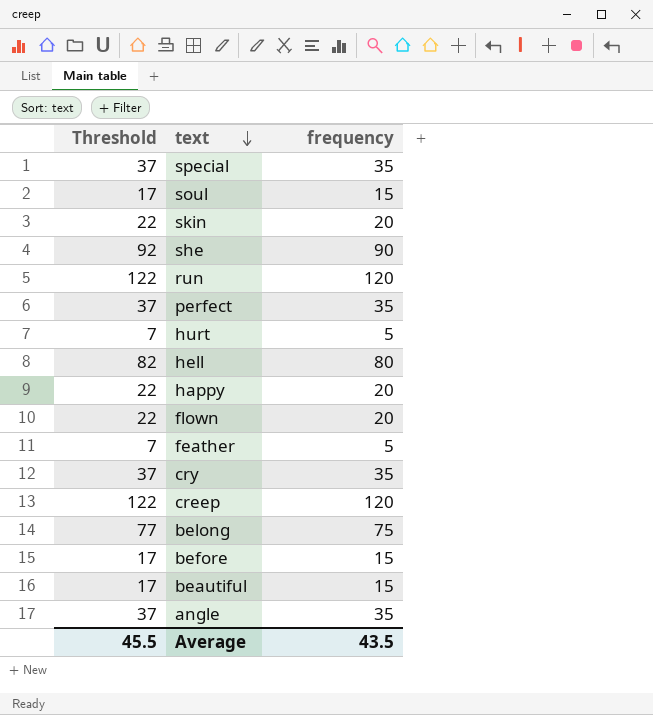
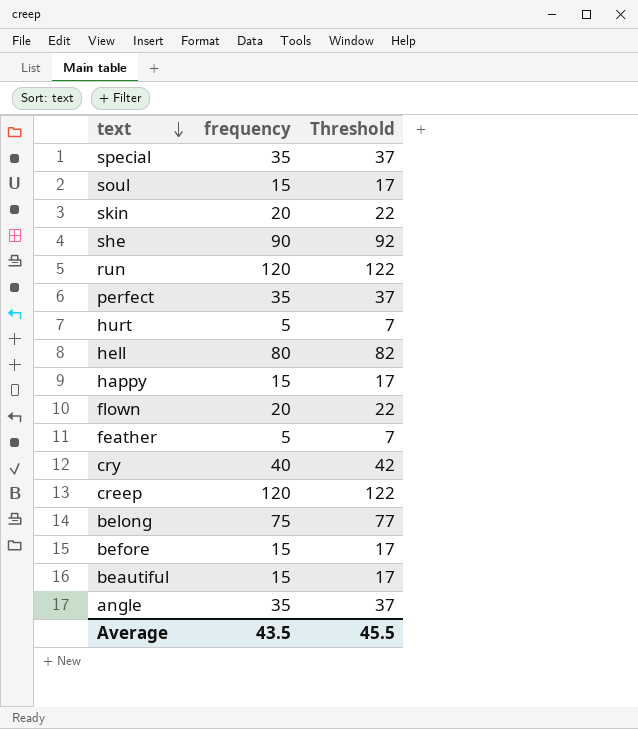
column Threshold | position: 1 -> 3
happy | frequency: 20 -> 15
happy | Threshold: 22 -> 17
cry | frequency: 35 -> 40
cry | Threshold: 37 -> 42

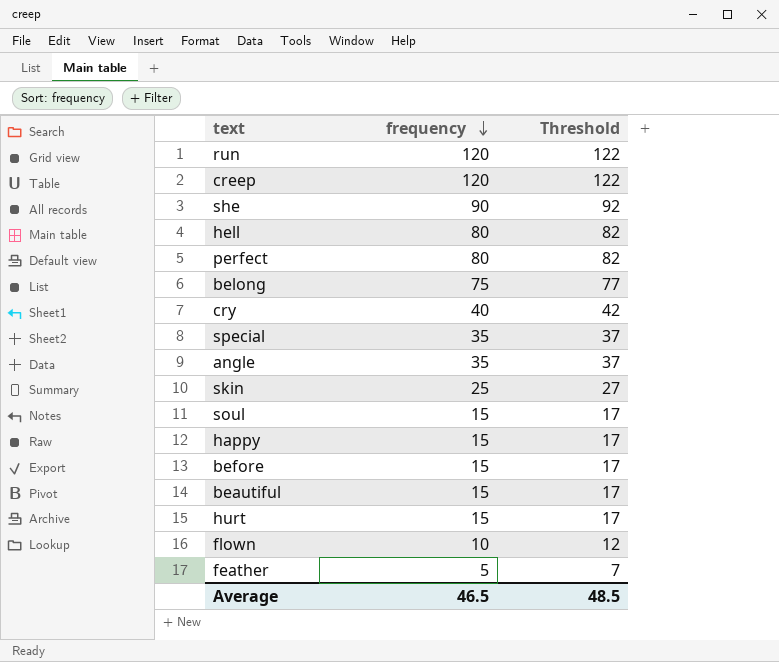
row order: text descending -> frequency descending
perfect | frequency: 35 -> 80
perfect | Threshold: 37 -> 82
skin | frequency: 20 -> 25
skin | Threshold: 22 -> 27
hurt | frequency: 5 -> 15
hurt | Threshold: 7 -> 17
flown | frequency: 20 -> 10
flown | Threshold: 22 -> 12
Average | frequency: 43.5 -> 46.5
Average | Threshold: 45.5 -> 48.5

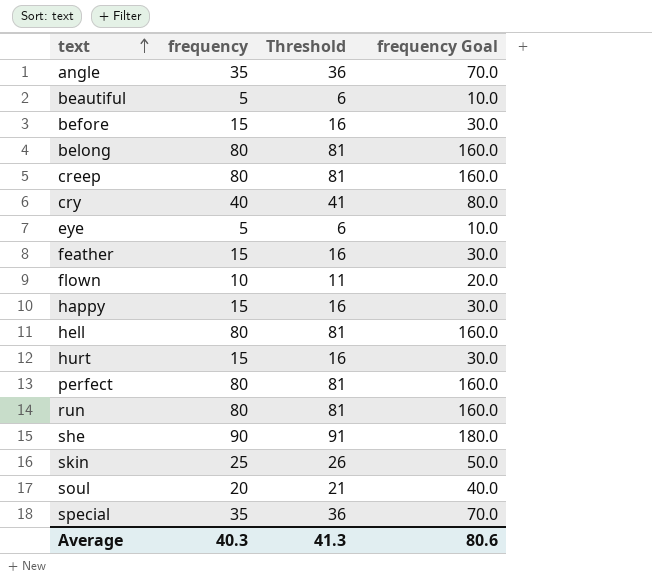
row order: frequency descending -> text ascending
column Threshold | formula: [frequency] + 2 -> [frequency] + 1
column frequency Goal | formula: none -> [frequency] * 2
beautiful | frequency: 15 -> 5
belong | frequency: 75 -> 80
creep | frequency: 120 -> 80
row eye: none -> 5 | 6 | 10.0
feather | frequency: 5 -> 15
run | frequency: 120 -> 80
soul | frequency: 15 -> 20
Average | frequency: 46.5 -> 40.3
Average | Threshold: 48.5 -> 41.3

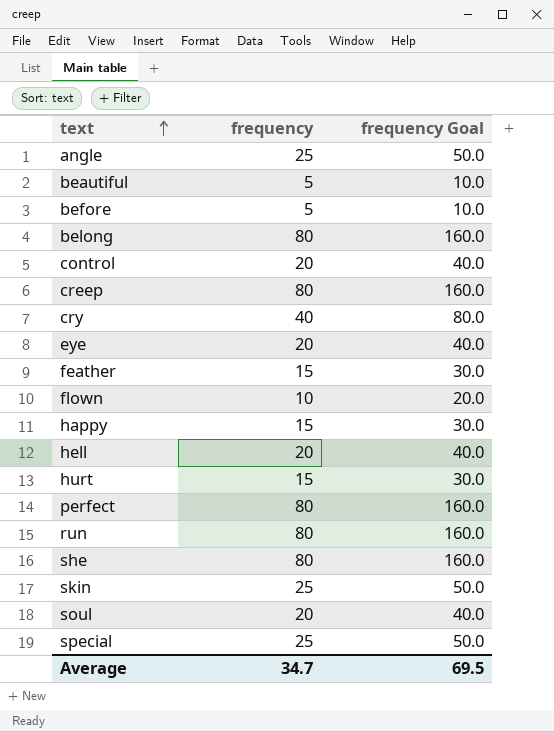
column Threshold | formula: [frequency] + 1 -> none
angle | frequency: 35 -> 25
angle | frequency Goal: 70.0 -> 50.0
before | frequency: 15 -> 5
before | frequency Goal: 30.0 -> 10.0
row control: none -> 20 | 40.0
eye | frequency: 5 -> 20
eye | frequency Goal: 10.0 -> 40.0
hell | frequency: 80 -> 20
hell | frequency Goal: 160.0 -> 40.0
she | frequency: 90 -> 80
she | frequency Goal: 180.0 -> 160.0
special | frequency: 35 -> 25
special | frequency Goal: 70.0 -> 50.0
Average | frequency: 40.3 -> 34.7
Average | frequency Goal: 80.6 -> 69.5

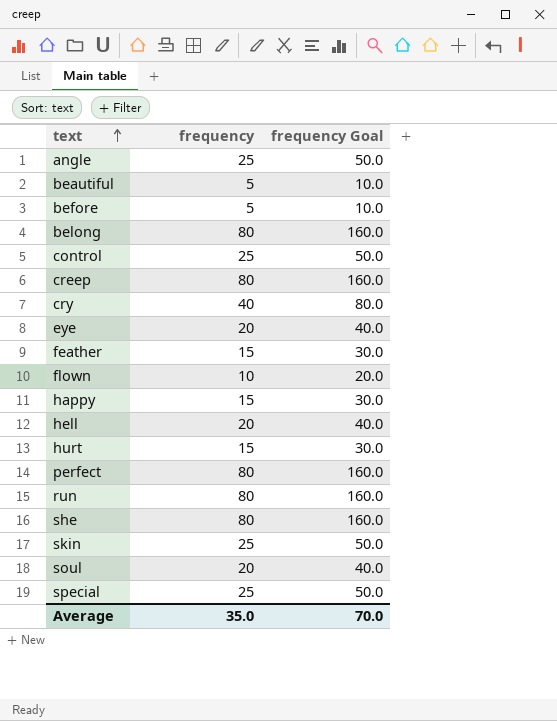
control | frequency: 20 -> 25
control | frequency Goal: 40.0 -> 50.0
Average | frequency: 34.7 -> 35.0
Average | frequency Goal: 69.5 -> 70.0

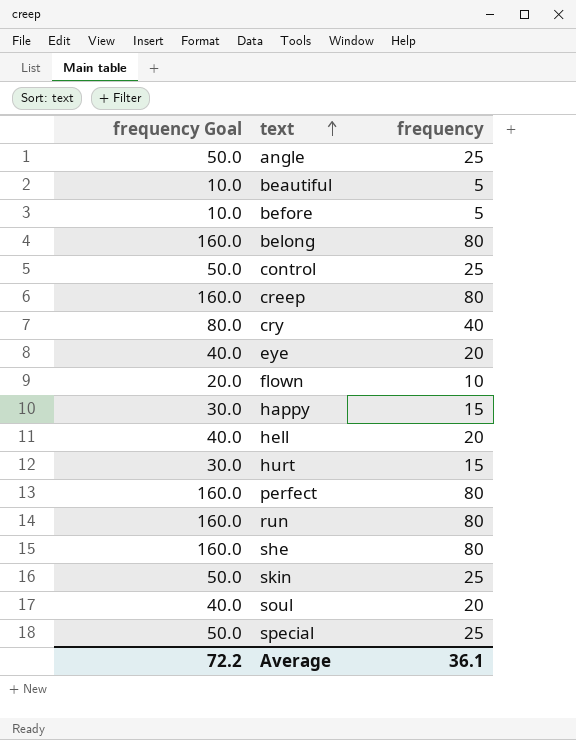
column frequency Goal | position: 3 -> 1
row feather: 15 | 30.0 -> none
Average | frequency Goal: 70.0 -> 72.2
Average | frequency: 35.0 -> 36.1

